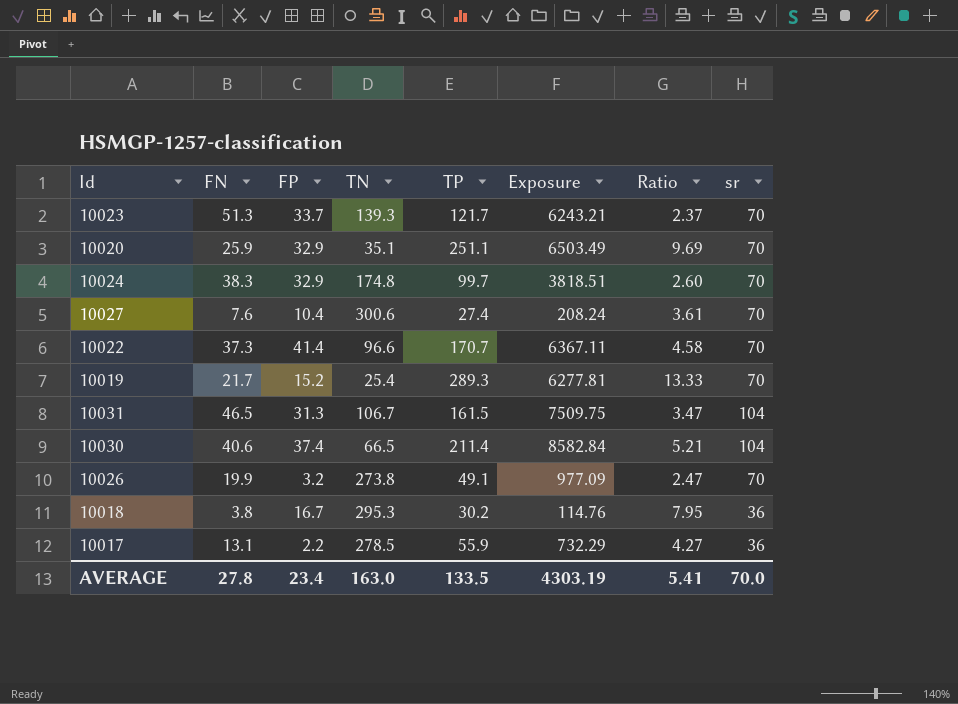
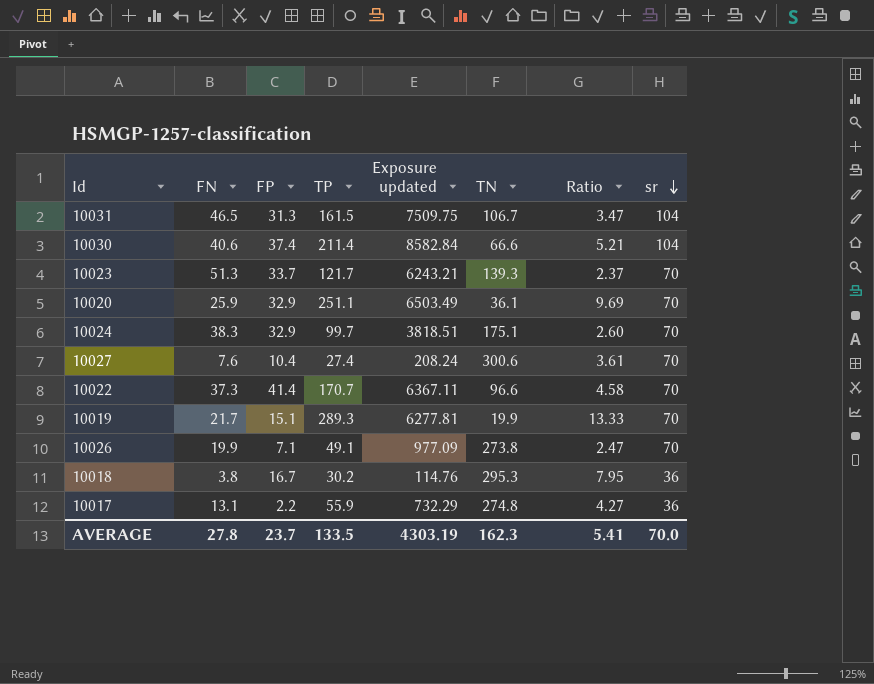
row order: none -> sr descending
column name: Exposure -> Exposure updated
column TN | position: 4 -> 6
10030 | TN: 66.5 -> 66.6
10020 | TN: 35.1 -> 36.1
10024 | TN: 174.8 -> 175.1
10019 | FP: 15.2 -> 15.1
10019 | TN: 25.4 -> 19.9
10026 | FP: 3.2 -> 7.1
10017 | TN: 278.5 -> 274.8
AVERAGE | FP: 23.4 -> 23.7
AVERAGE | TN: 163.0 -> 162.3

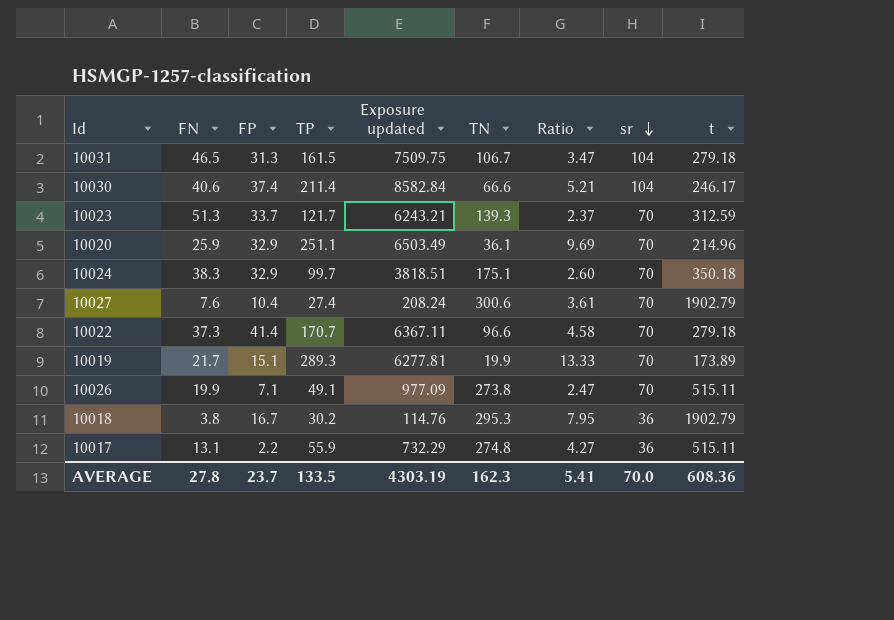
column t | position: none -> 9

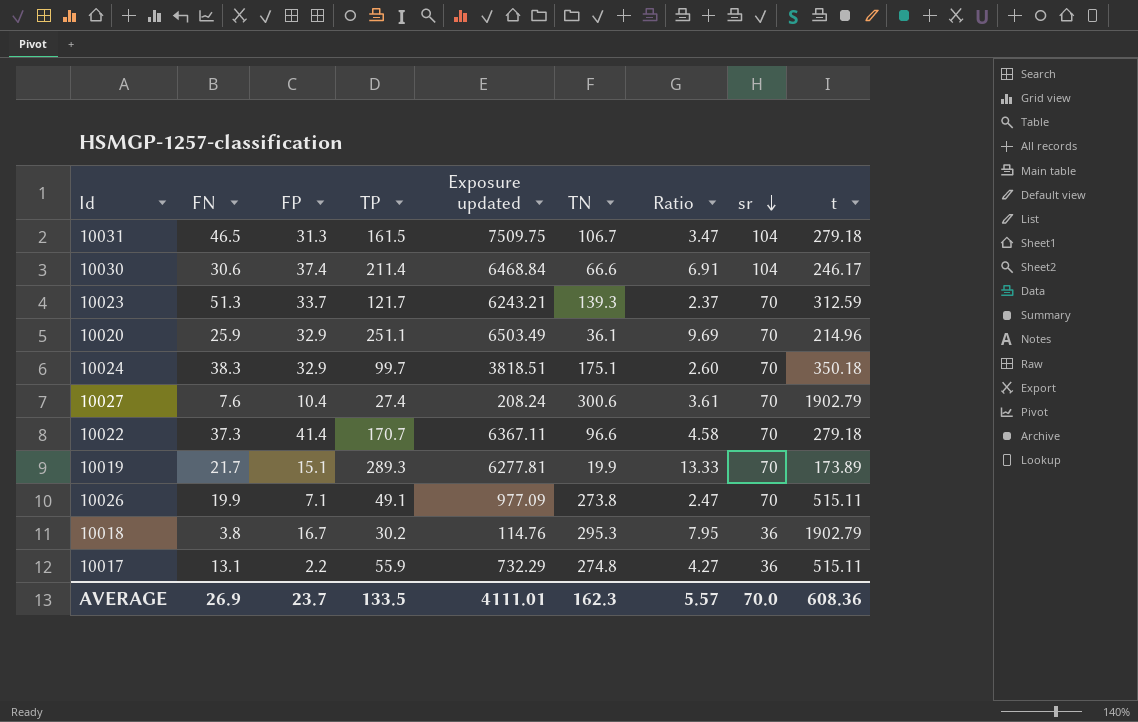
10030 | FN: 40.6 -> 30.6
10030 | Exposure updated: 8582.84 -> 6468.84
10030 | Ratio: 5.21 -> 6.91
AVERAGE | FN: 27.8 -> 26.9
AVERAGE | Exposure updated: 4303.19 -> 4111.01
AVERAGE | Ratio: 5.41 -> 5.57

